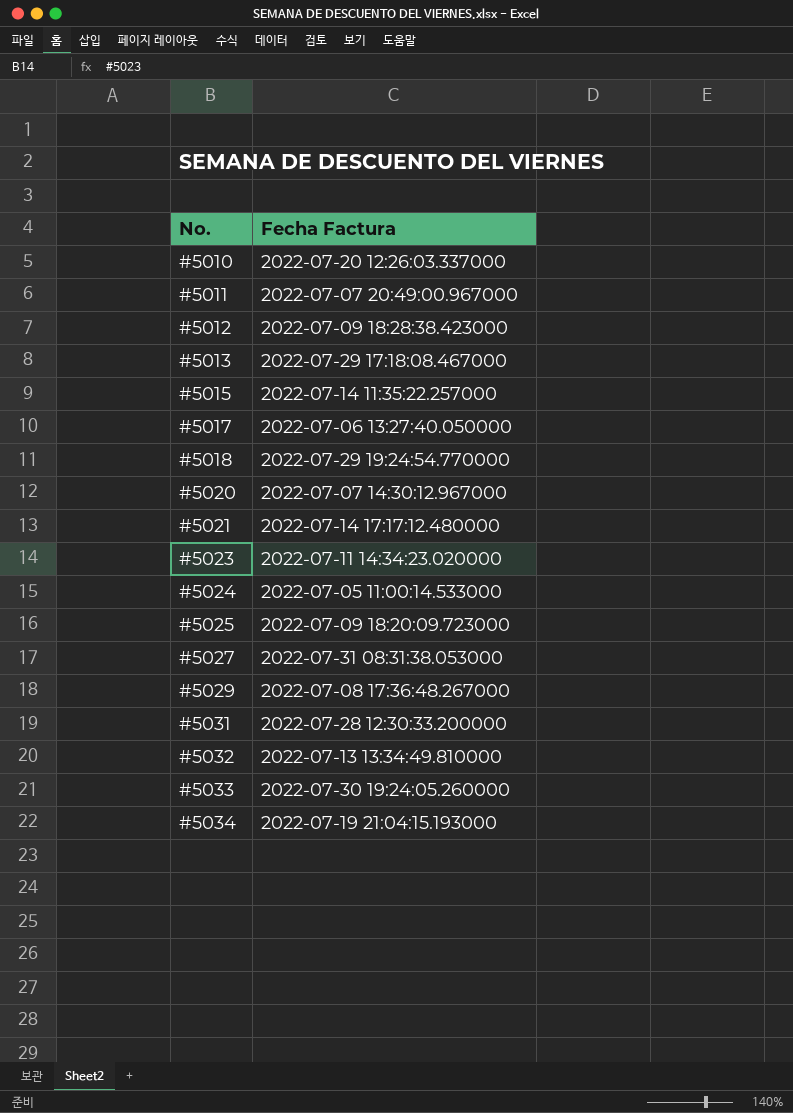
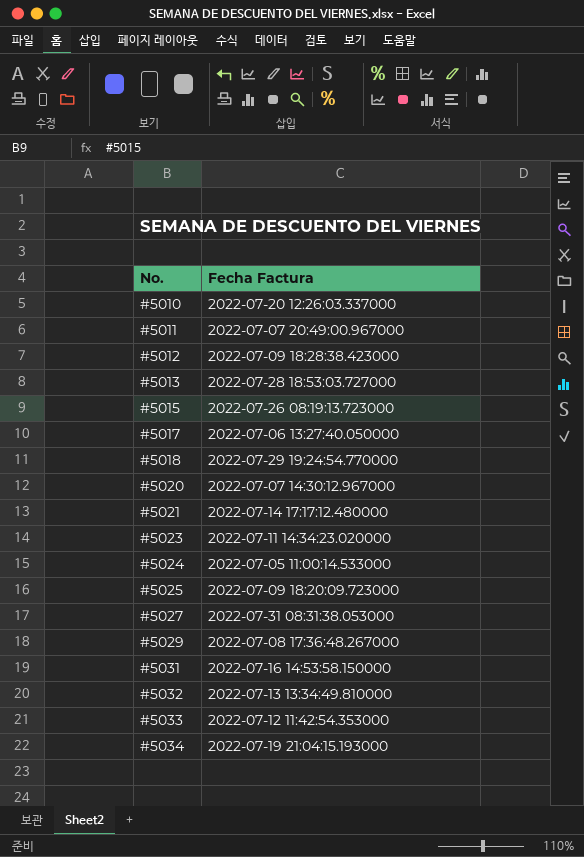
#5013 | Fecha Factura: 2022-07-29 17:18:08.467000 -> 2022-07-28 18:53:03.727000
#5015 | Fecha Factura: 2022-07-14 11:35:22.257000 -> 2022-07-26 08:19:13.723000
#5031 | Fecha Factura: 2022-07-28 12:30:33.200000 -> 2022-07-16 14:53:58.150000
#5033 | Fecha Factura: 2022-07-30 19:24:05.260000 -> 2022-07-12 11:42:54.353000

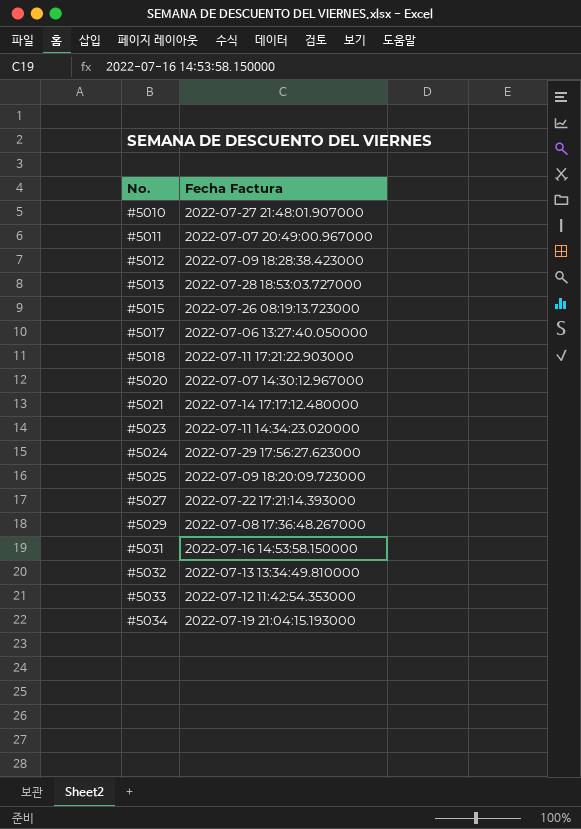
#5010 | Fecha Factura: 2022-07-20 12:26:03.337000 -> 2022-07-27 21:48:01.907000
#5018 | Fecha Factura: 2022-07-29 19:24:54.770000 -> 2022-07-11 17:21:22.903000
#5024 | Fecha Factura: 2022-07-05 11:00:14.533000 -> 2022-07-29 17:56:27.623000
#5027 | Fecha Factura: 2022-07-31 08:31:38.053000 -> 2022-07-22 17:21:14.393000

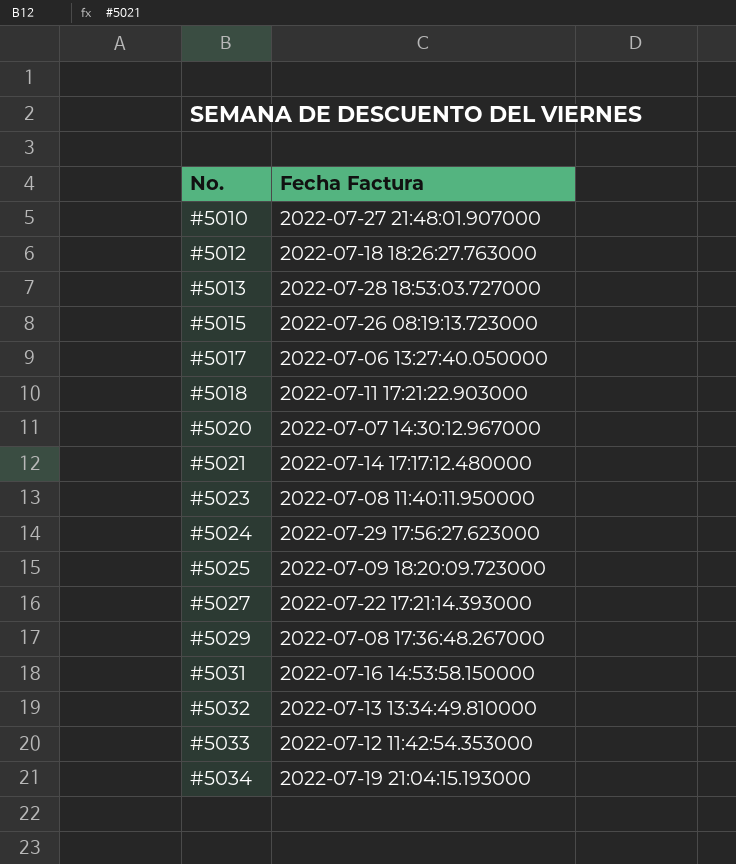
row #5011: 2022-07-07 20:49:00.967000 -> none
#5012 | Fecha Factura: 2022-07-09 18:28:38.423000 -> 2022-07-18 18:26:27.763000
#5023 | Fecha Factura: 2022-07-11 14:34:23.020000 -> 2022-07-08 11:40:11.950000

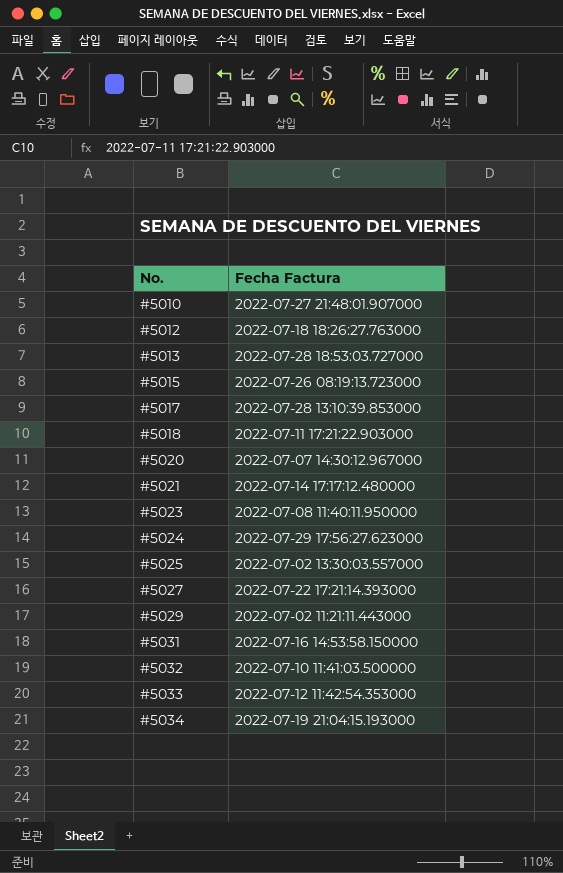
#5017 | Fecha Factura: 2022-07-06 13:27:40.050000 -> 2022-07-28 13:10:39.853000
#5025 | Fecha Factura: 2022-07-09 18:20:09.723000 -> 2022-07-02 13:30:03.557000
#5029 | Fecha Factura: 2022-07-08 17:36:48.267000 -> 2022-07-02 11:21:11.443000
#5032 | Fecha Factura: 2022-07-13 13:34:49.810000 -> 2022-07-10 11:41:03.500000

